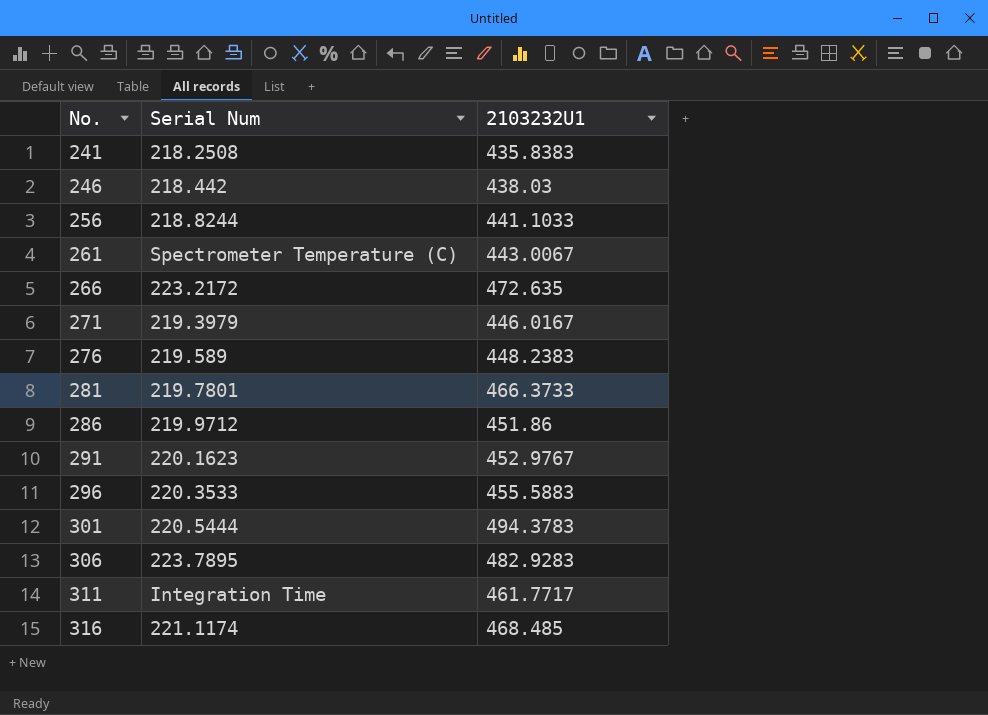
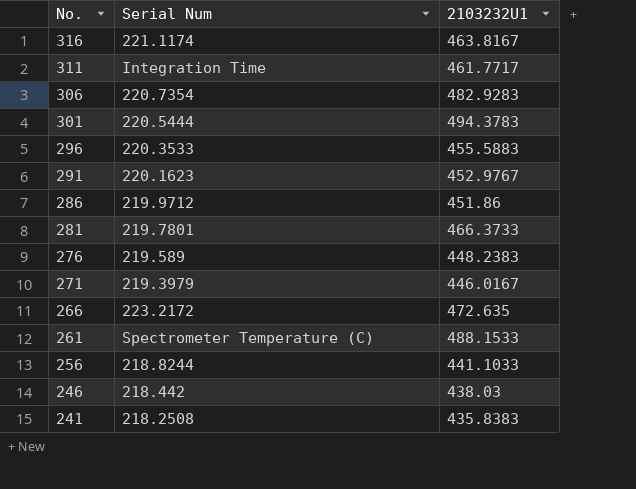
row order: No. ascending -> No. descending
316 | 2103232U1: 468.485 -> 463.8167
306 | Serial Num: 223.7895 -> 220.7354
261 | 2103232U1: 443.0067 -> 488.1533

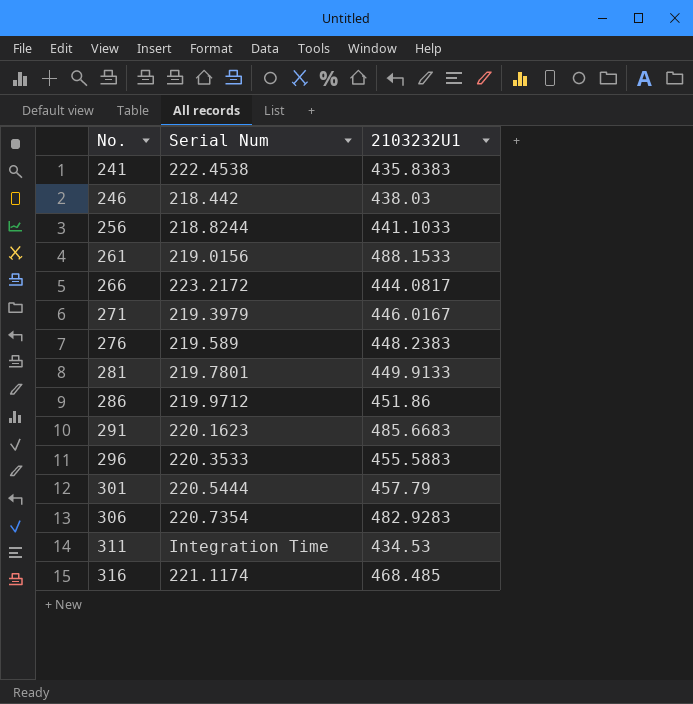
row order: No. descending -> No. ascending
241 | Serial Num: 218.2508 -> 222.4538
261 | Serial Num: Spectrometer Temperature (C) -> 219.0156
266 | 2103232U1: 472.635 -> 444.0817
281 | 2103232U1: 466.3733 -> 449.9133
291 | 2103232U1: 452.9767 -> 485.6683
301 | 2103232U1: 494.3783 -> 457.79
311 | 2103232U1: 461.7717 -> 434.53
316 | 2103232U1: 463.8167 -> 468.485

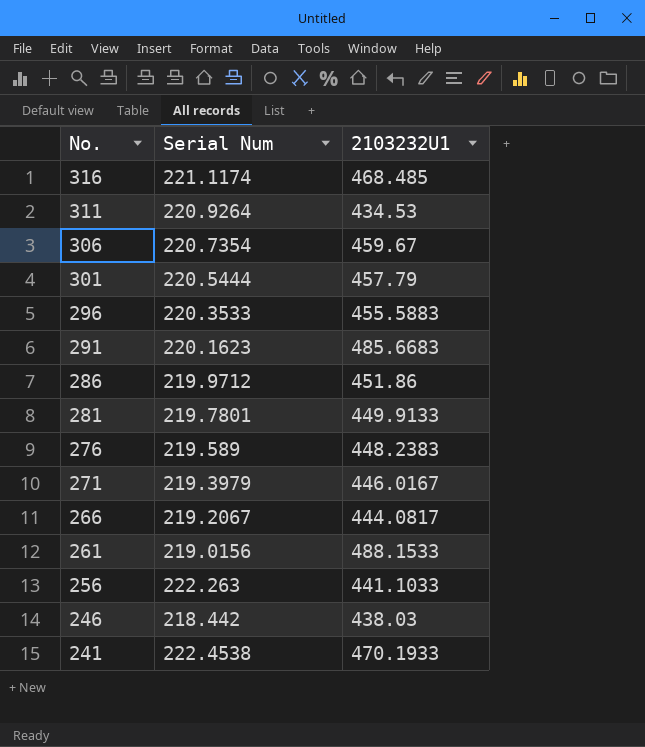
row order: No. ascending -> No. descending
311 | Serial Num: Integration Time -> 220.9264
306 | 2103232U1: 482.9283 -> 459.67
266 | Serial Num: 223.2172 -> 219.2067
256 | Serial Num: 218.8244 -> 222.263
241 | 2103232U1: 435.8383 -> 470.1933

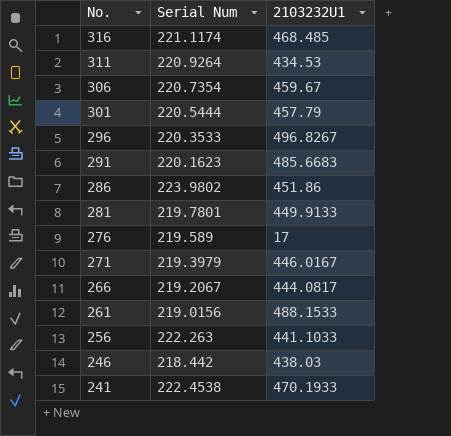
296 | 2103232U1: 455.5883 -> 496.8267
286 | Serial Num: 219.9712 -> 223.9802
276 | 2103232U1: 448.2383 -> 17

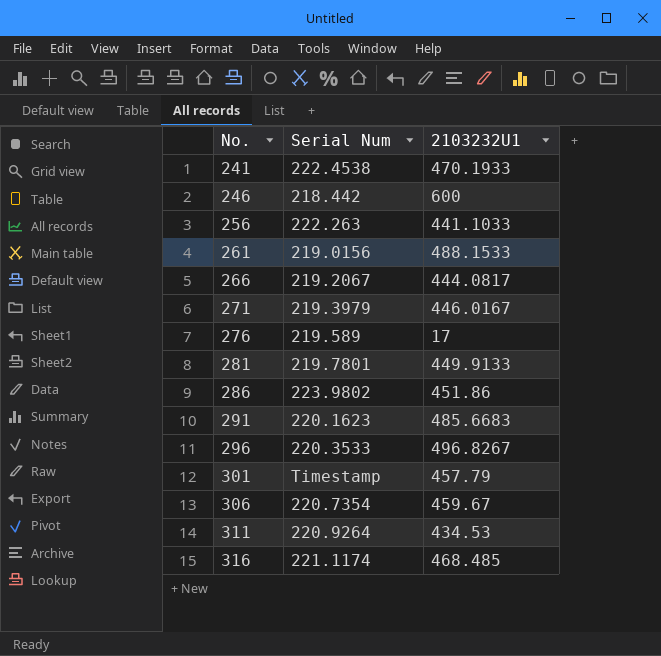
row order: No. descending -> No. ascending
246 | 2103232U1: 438.03 -> 600
301 | Serial Num: 220.5444 -> Timestamp

